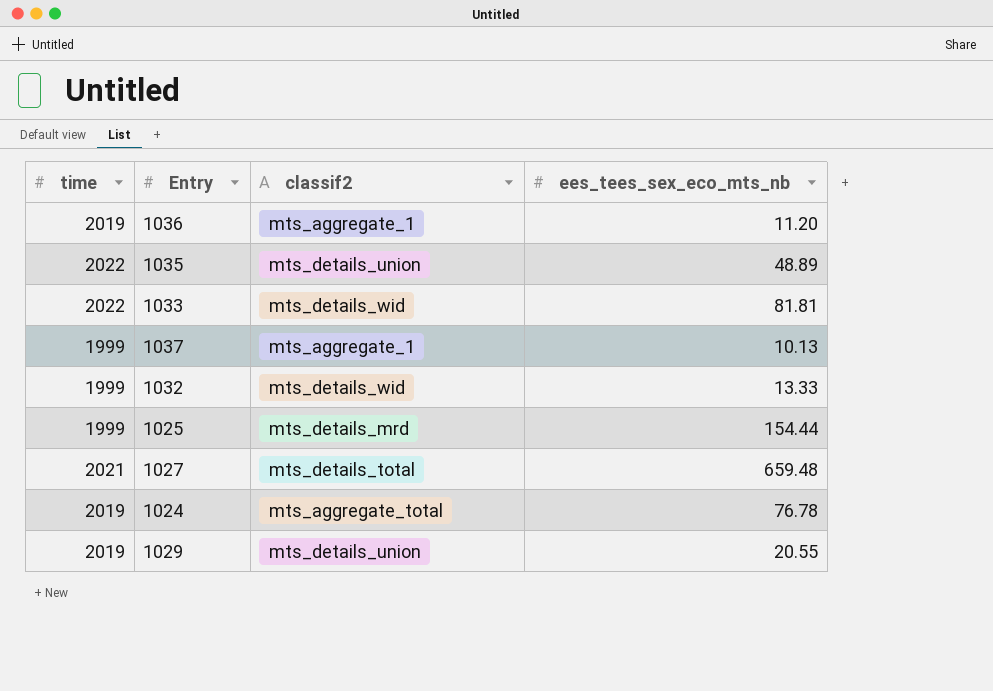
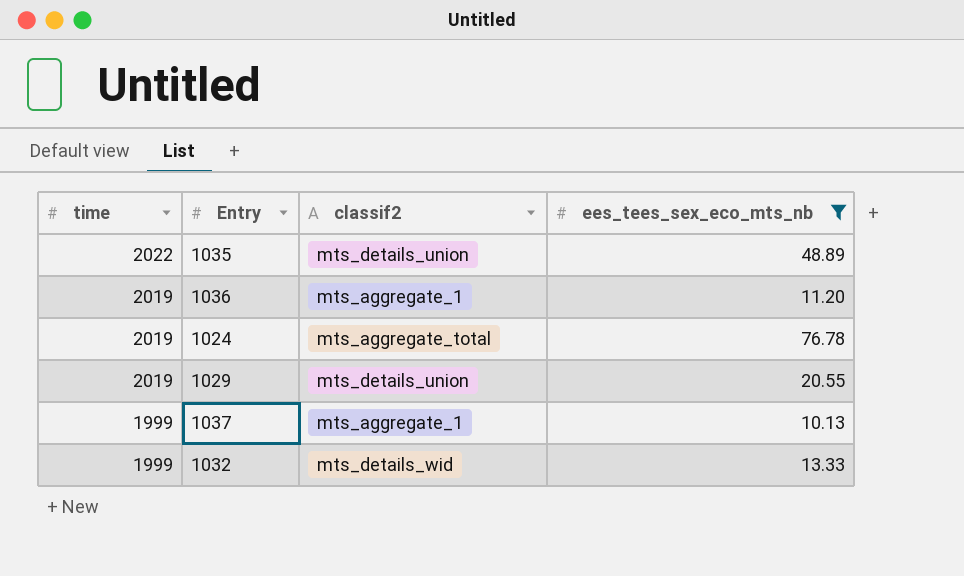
filter: none -> ees_tees_sex_eco_mts_nb <= 76.78
row order: none -> time descending

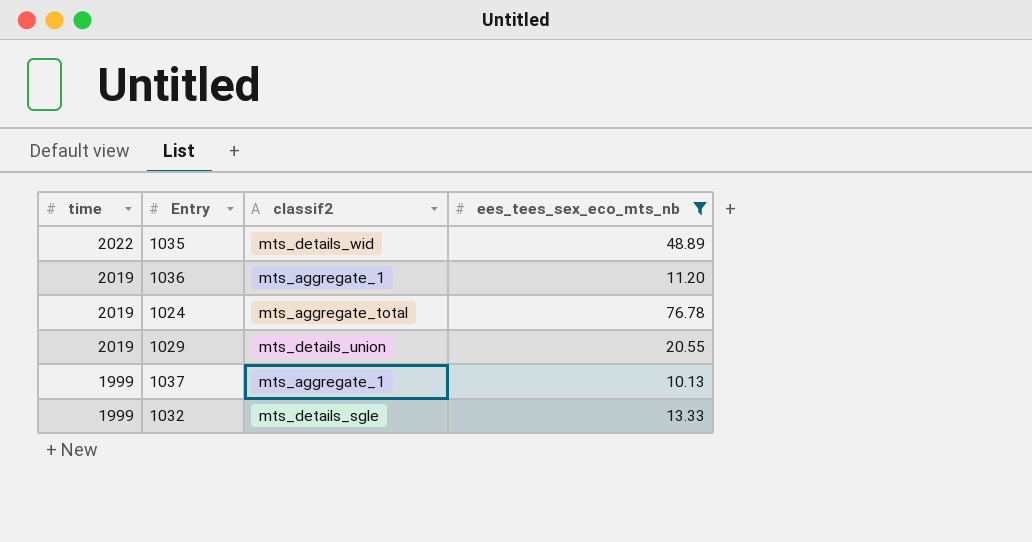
1035 | classif2: mts_details_union -> mts_details_wid
1032 | classif2: mts_details_wid -> mts_details_sgle

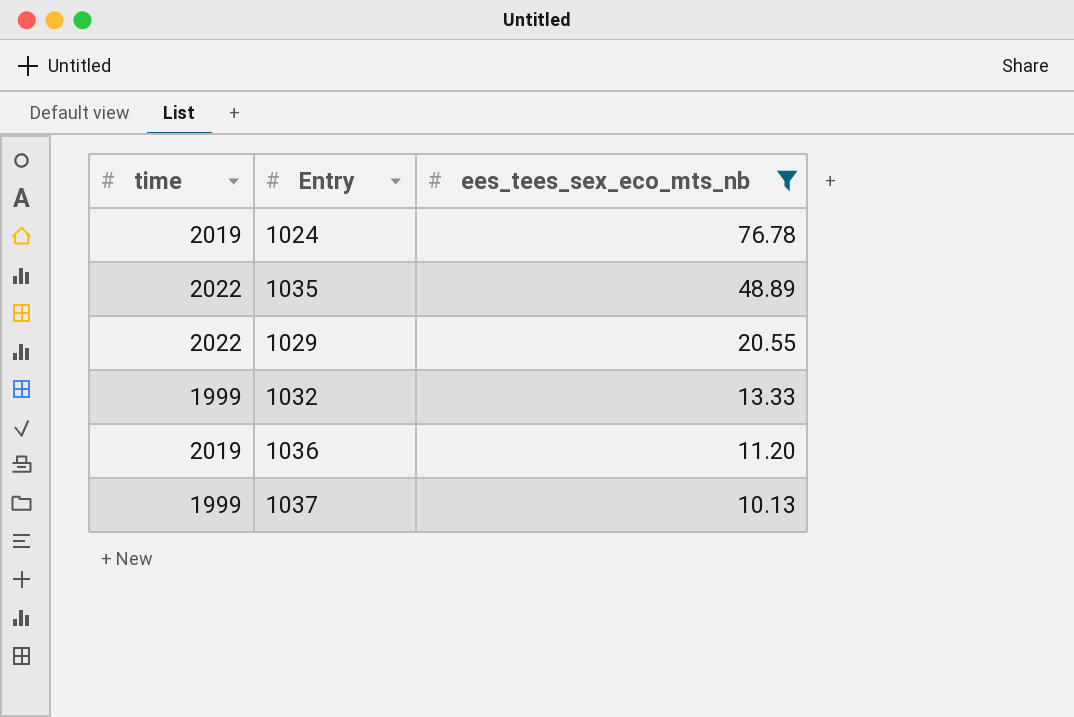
row order: time descending -> ees_tees_sex_eco_mts_nb descending
column classif2 | position: 3 -> none
1029 | time: 2019 -> 2022

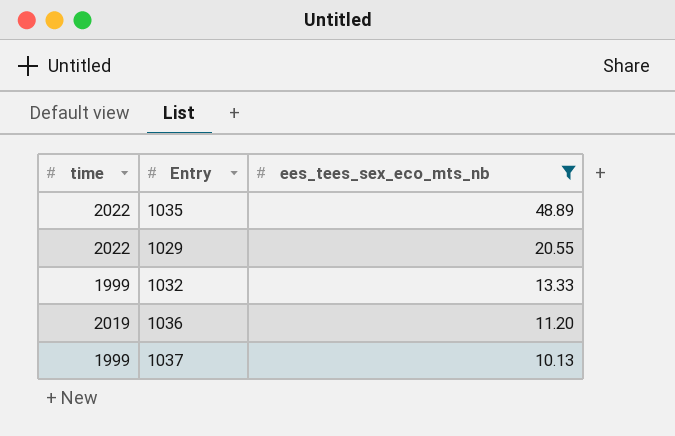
row 1024: 2019 | 76.78 -> none

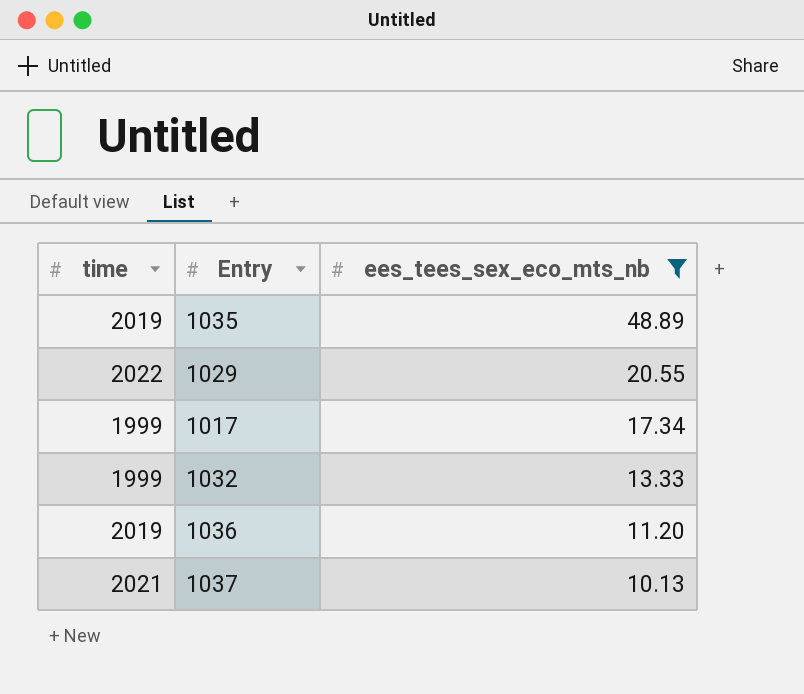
1035 | time: 2022 -> 2019
row 1017: none -> 1999 | 17.34
1037 | time: 1999 -> 2021

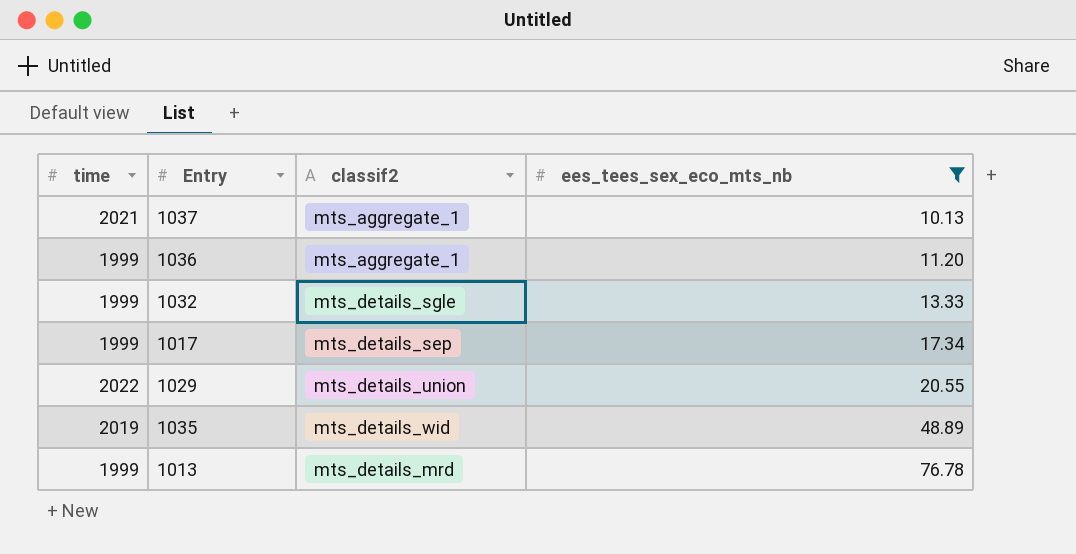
row order: ees_tees_sex_eco_mts_nb descending -> ees_tees_sex_eco_mts_nb ascending
column classif2 | position: none -> 3
1036 | time: 2019 -> 1999
row 1013: none -> 1999 | mts_details_mrd | 76.78

